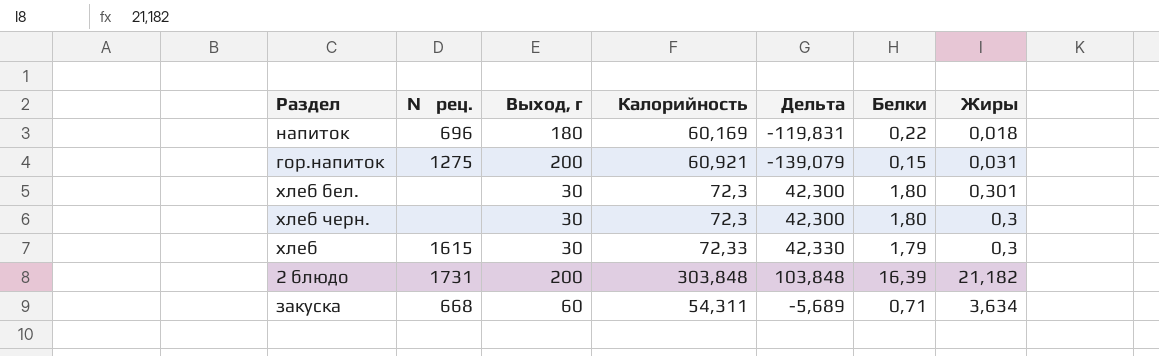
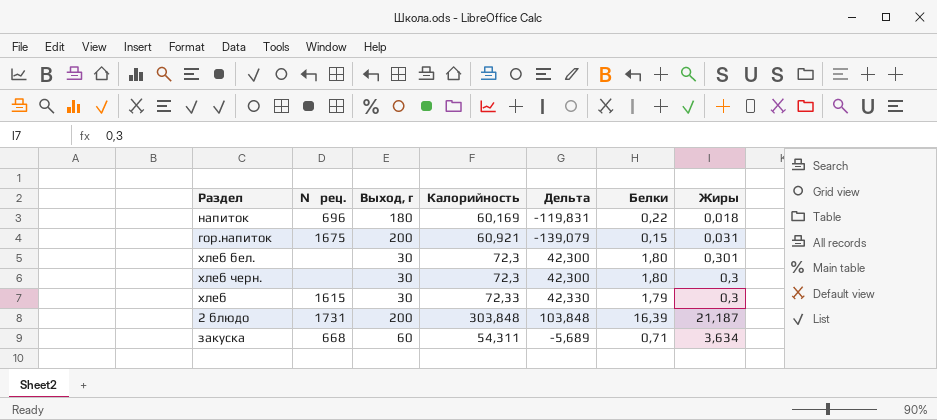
гор.напиток | № рец.: 1275 -> 1675
2 блюдо | Жиры: 21,182 -> 21,187

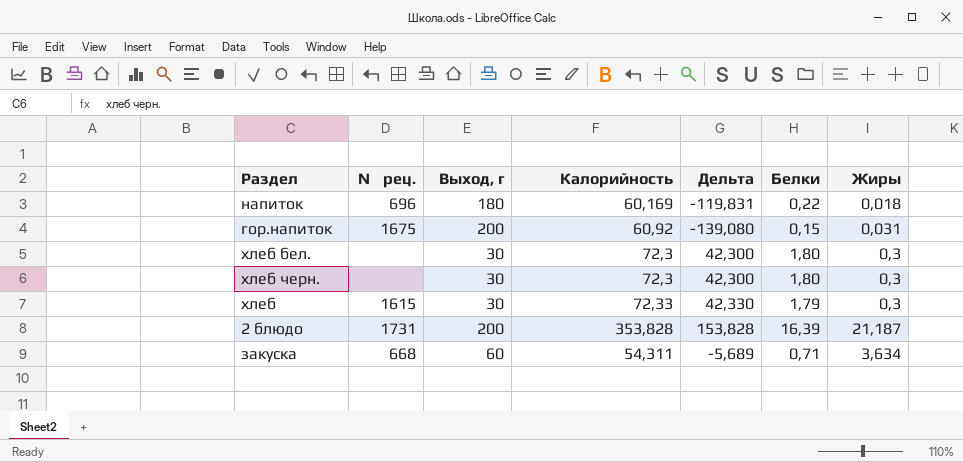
гор.напиток | Калорийность: 60,921 -> 60,92
гор.напиток | Дельта: -139,079 -> -139,080
хлеб бел. | Жиры: 0,301 -> 0,3
2 блюдо | Калорийность: 303,848 -> 353,828
2 блюдо | Дельта: 103,848 -> 153,828

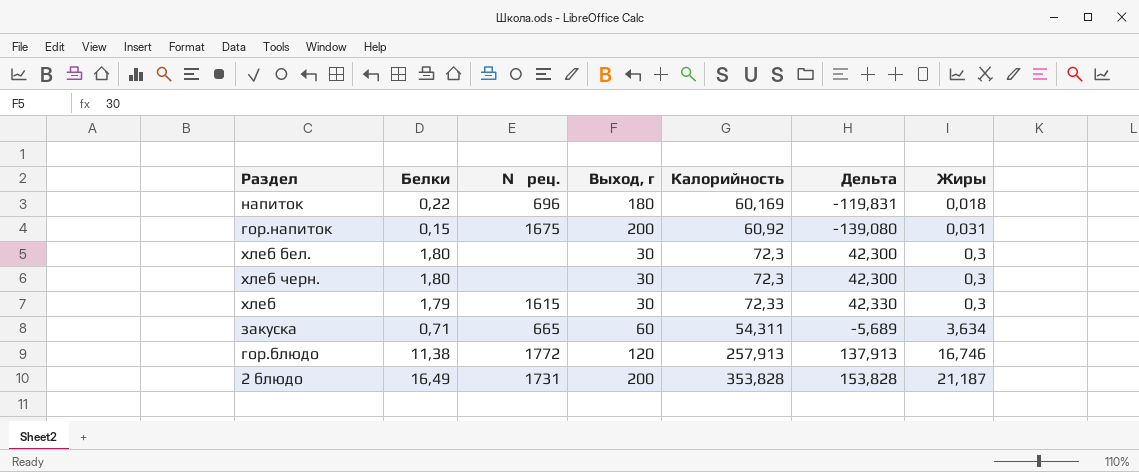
row order: none -> Жиры ascending
column Белки | position: 6 -> 2
закуска | № рец.: 668 -> 665
row гор.блюдо: none -> 11,38 | 1772 | 120 | 257,913 | 137,913 | 16,746
2 блюдо | Белки: 16,39 -> 16,49

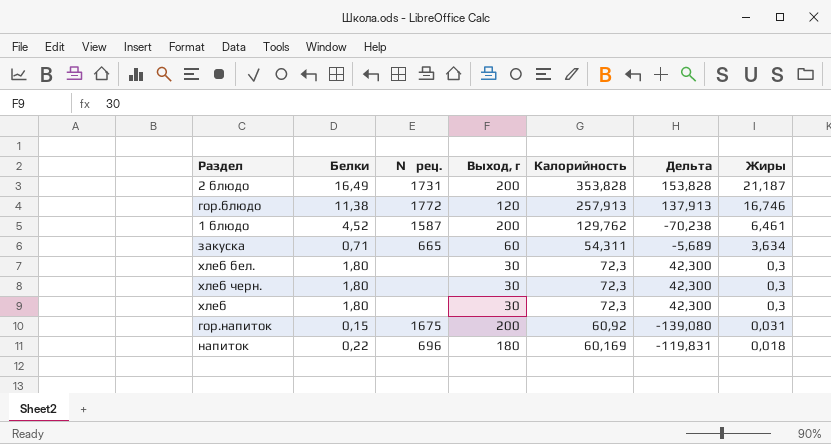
row order: Жиры ascending -> Жиры descending
row 1 блюдо: none -> 4,52 | 1587 | 200 | 129,762 | -70,238 | 6,461
хлеб | Белки: 1,79 -> 1,80
хлеб | № рец.: 1615 -> none
хлеб | Калорийность: 72,33 -> 72,3
хлеб | Дельта: 42,330 -> 42,300

